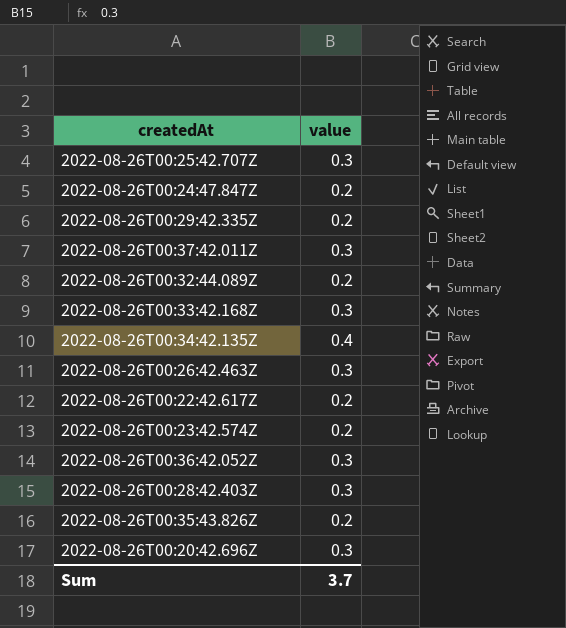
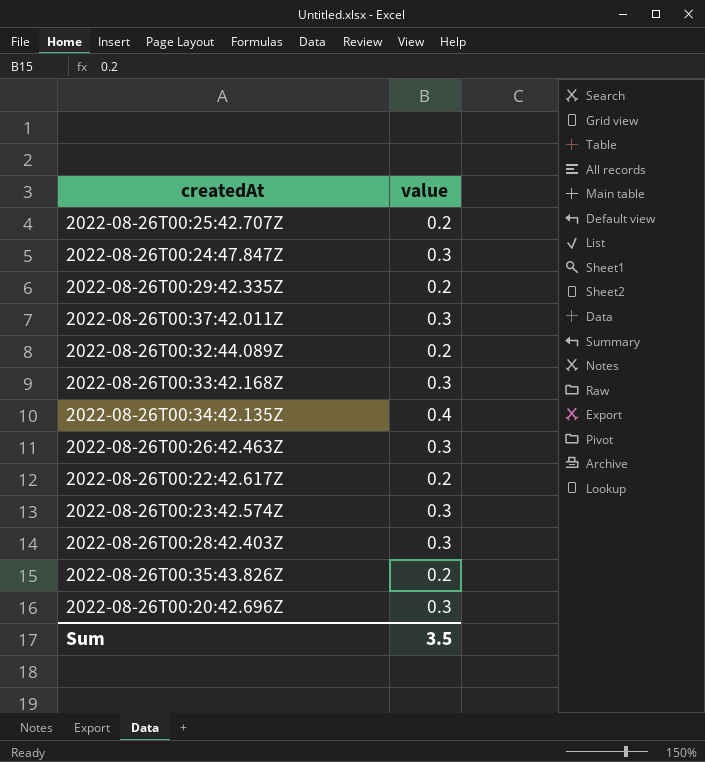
row 2022-08-26T00:36:42.052Z: 0.3 -> none
2022-08-26T00:25:42.707Z | value: 0.3 -> 0.2
2022-08-26T00:24:47.847Z | value: 0.2 -> 0.3
2022-08-26T00:23:42.574Z | value: 0.2 -> 0.3
Sum | value: 3.7 -> 3.5

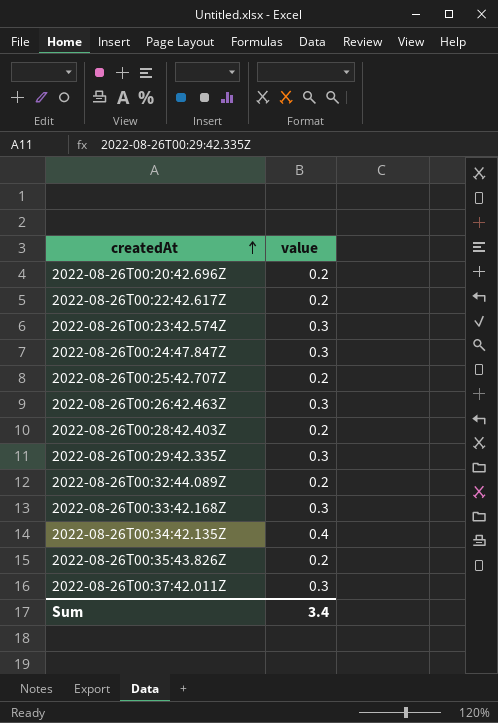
row order: none -> createdAt ascending
2022-08-26T00:20:42.696Z | value: 0.3 -> 0.2
2022-08-26T00:28:42.403Z | value: 0.3 -> 0.2
2022-08-26T00:29:42.335Z | value: 0.2 -> 0.3
Sum | value: 3.5 -> 3.4

